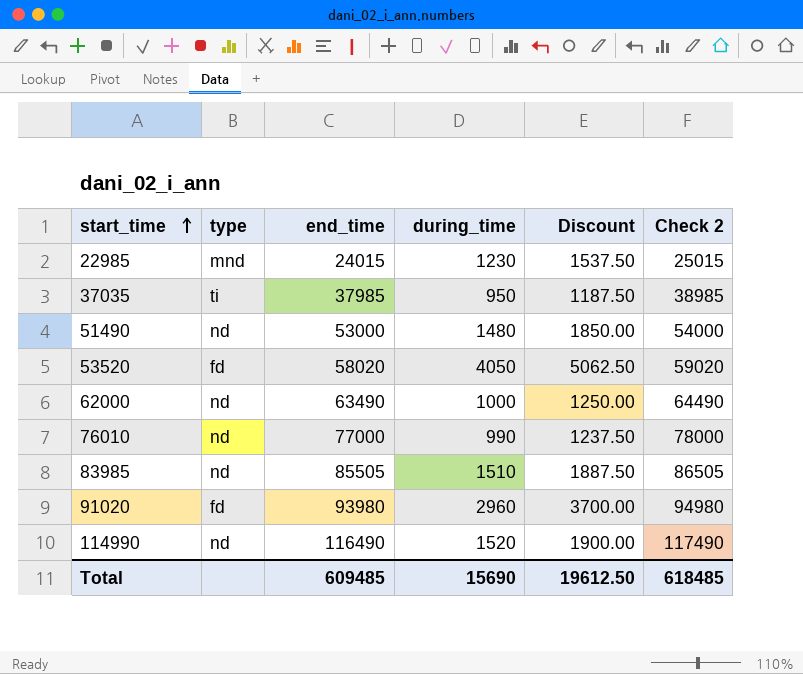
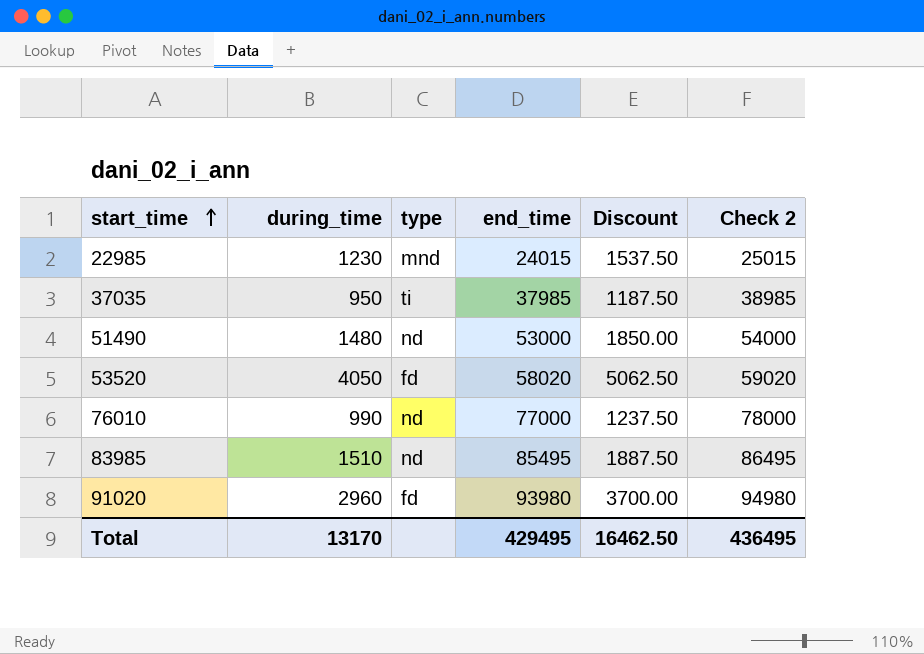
column during_time | position: 4 -> 2
row 62000: nd | 63490 | 1000 | 1250.00 | 64490 -> none
row 114990: nd | 116490 | 1520 | 1900.00 | 117490 -> none
83985 | end_time: 85505 -> 85495
83985 | Check 2: 86505 -> 86495
Total | during_time: 15690 -> 13170
Total | end_time: 609485 -> 429495
Total | Discount: 19612.50 -> 16462.50
Total | Check 2: 618485 -> 436495

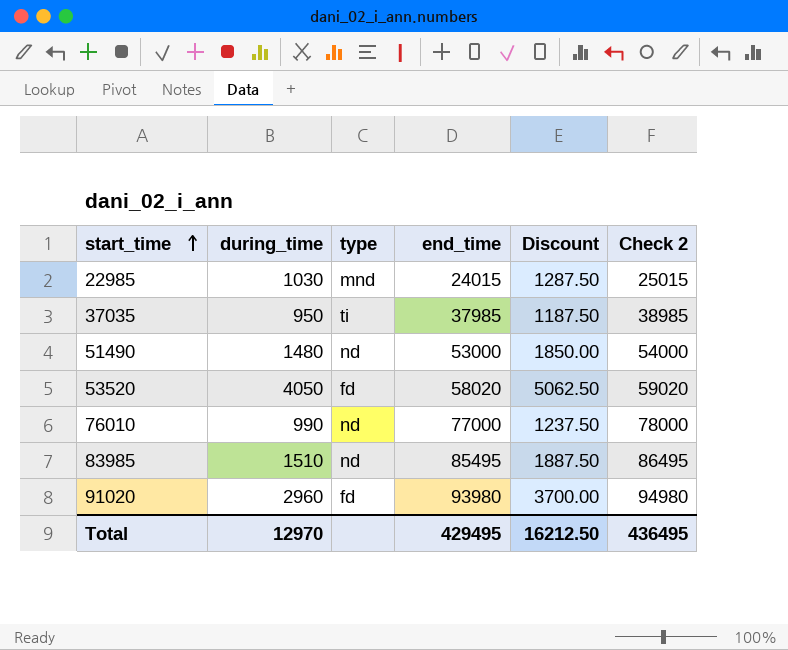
22985 | during_time: 1230 -> 1030
22985 | Discount: 1537.50 -> 1287.50
Total | during_time: 13170 -> 12970
Total | Discount: 16462.50 -> 16212.50

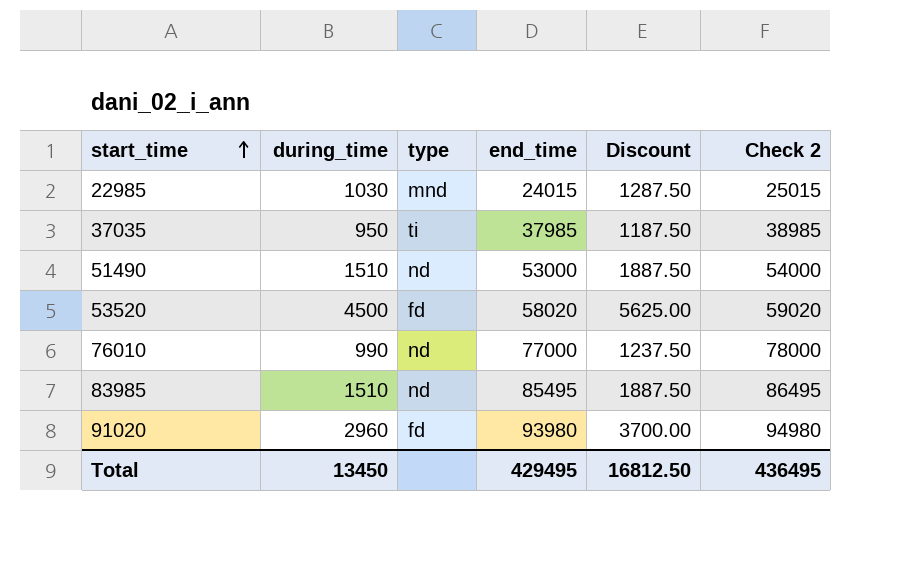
51490 | during_time: 1480 -> 1510
51490 | Discount: 1850.00 -> 1887.50
53520 | during_time: 4050 -> 4500
53520 | Discount: 5062.50 -> 5625.00
Total | during_time: 12970 -> 13450
Total | Discount: 16212.50 -> 16812.50

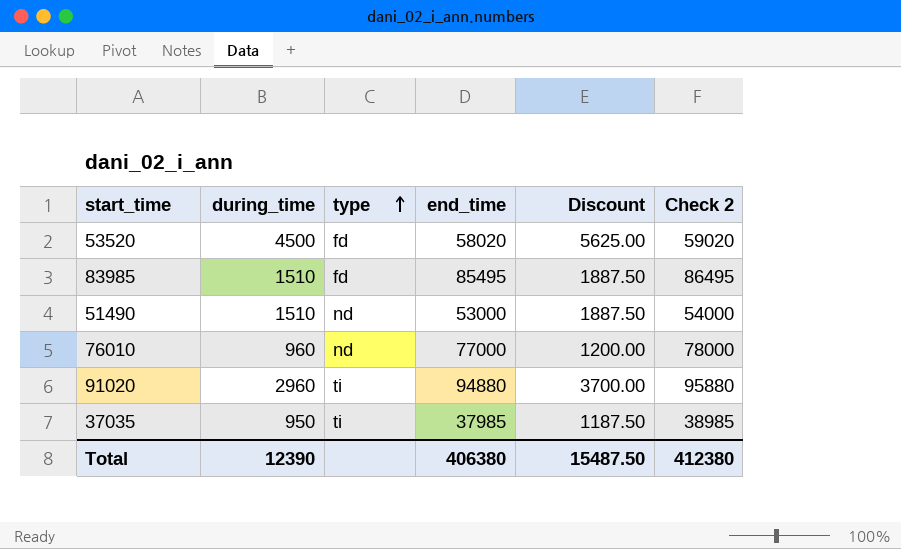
row order: start_time ascending -> type ascending
row 22985: 1030 | mnd | 24015 | 1287.50 | 25015 -> none
83985 | type: nd -> fd
76010 | during_time: 990 -> 960
76010 | Discount: 1237.50 -> 1200.00
91020 | type: fd -> ti
91020 | end_time: 93980 -> 94880
91020 | Check 2: 94980 -> 95880
Total | during_time: 13450 -> 12390
Total | end_time: 429495 -> 406380
Total | Discount: 16812.50 -> 15487.50
Total | Check 2: 436495 -> 412380

